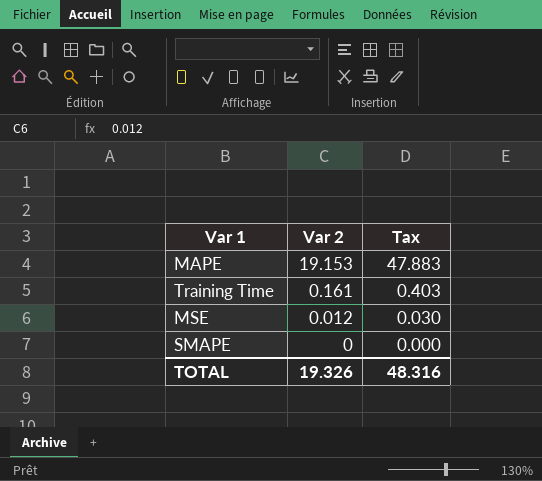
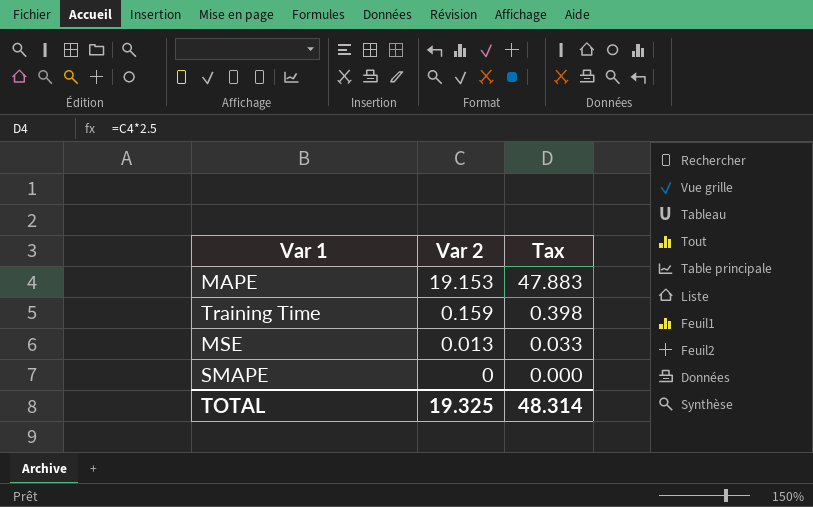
Training Time | Var 2: 0.161 -> 0.159
Training Time | Tax: 0.403 -> 0.398
MSE | Var 2: 0.012 -> 0.013
MSE | Tax: 0.030 -> 0.033
TOTAL | Var 2: 19.326 -> 19.325
TOTAL | Tax: 48.316 -> 48.314

